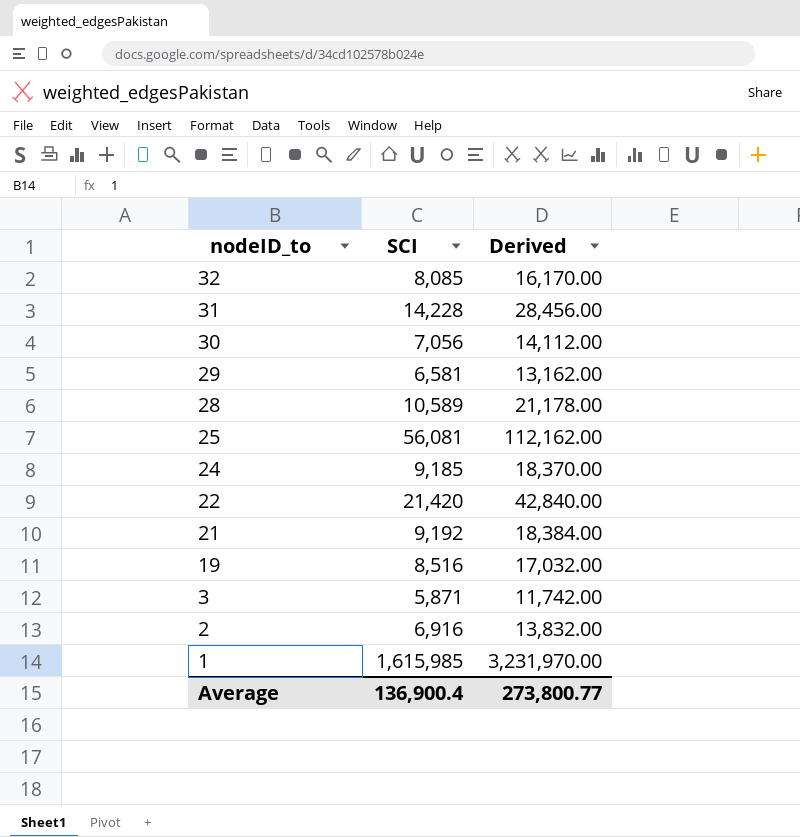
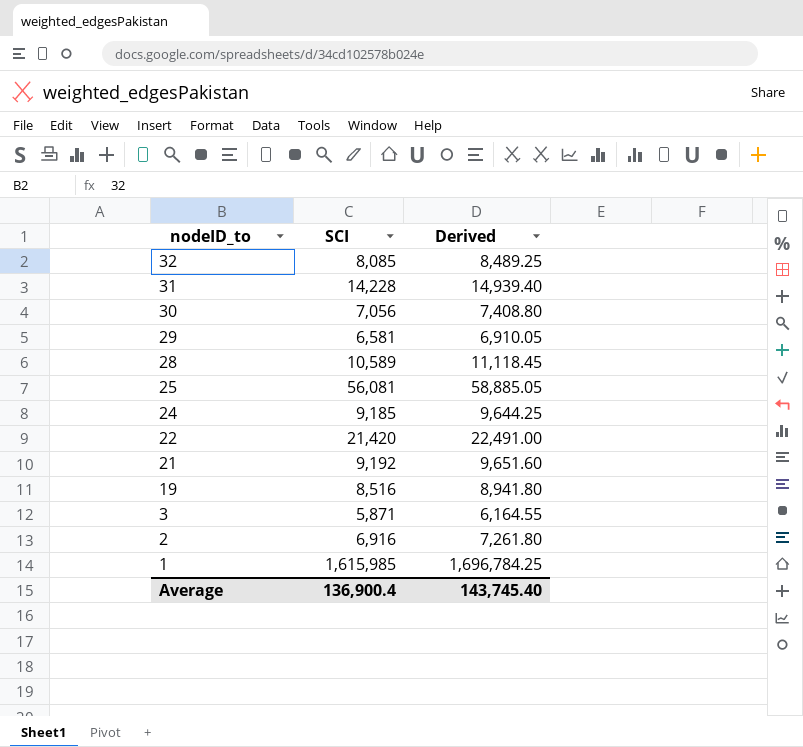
column Derived | formula: [SCI] * 2 -> [SCI] * 1.05
Average | Derived: 273,800.77 -> 143,745.40

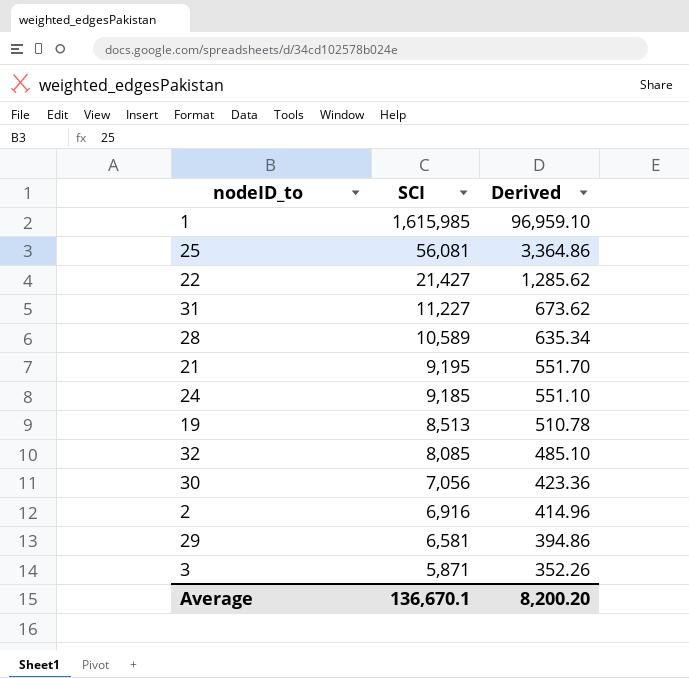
row order: nodeID_to descending -> SCI descending
column Derived | formula: [SCI] * 1.05 -> [SCI] * 0.06
22 | SCI: 21,420 -> 21,427
31 | SCI: 14,228 -> 11,227
21 | SCI: 9,192 -> 9,195
19 | SCI: 8,516 -> 8,513
Average | SCI: 136,900.4 -> 136,670.1
Average | Derived: 143,745.40 -> 8,200.20

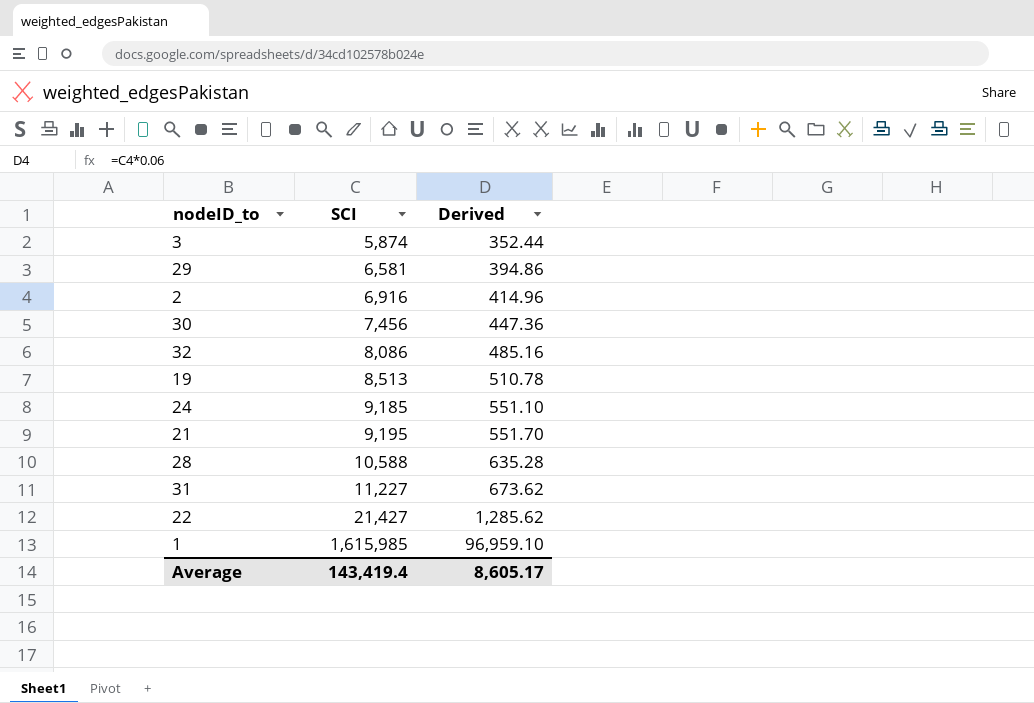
row order: SCI descending -> SCI ascending
row 25: 56,081 | 3,364.86 -> none
3 | SCI: 5,871 -> 5,874
3 | Derived: 352.26 -> 352.44
30 | SCI: 7,056 -> 7,456
30 | Derived: 423.36 -> 447.36
32 | SCI: 8,085 -> 8,086
32 | Derived: 485.10 -> 485.16
28 | SCI: 10,589 -> 10,588
28 | Derived: 635.34 -> 635.28
Average | SCI: 136,670.1 -> 143,419.4
Average | Derived: 8,200.20 -> 8,605.17

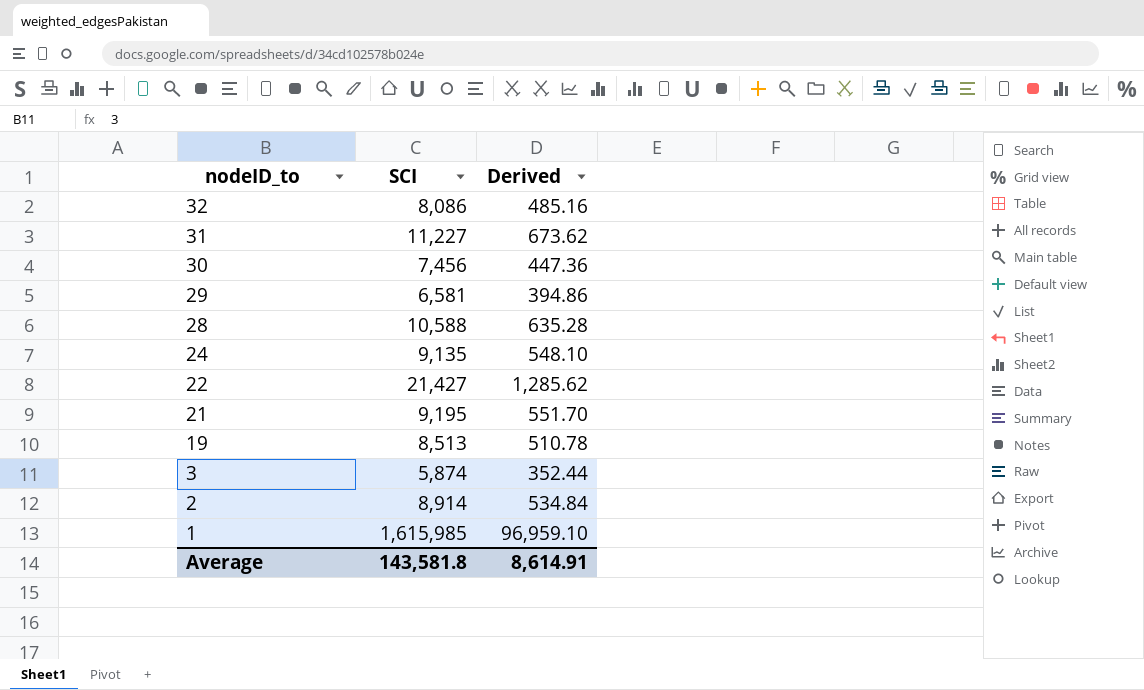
row order: SCI ascending -> nodeID_to descending
24 | SCI: 9,185 -> 9,135
24 | Derived: 551.10 -> 548.10
2 | SCI: 6,916 -> 8,914
2 | Derived: 414.96 -> 534.84
Average | SCI: 143,419.4 -> 143,581.8
Average | Derived: 8,605.17 -> 8,614.91

